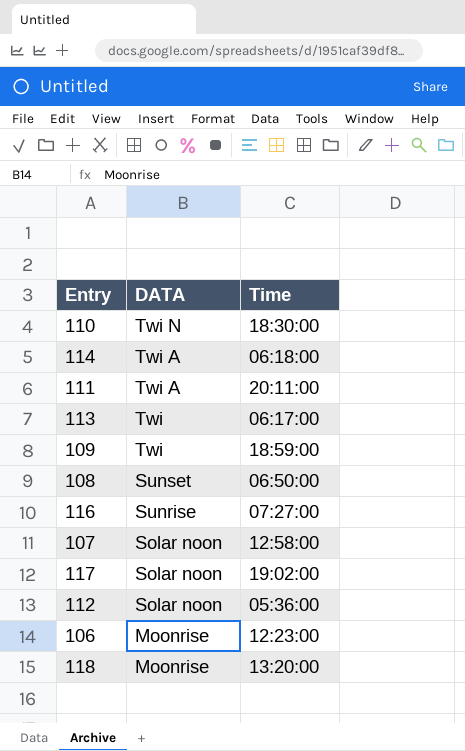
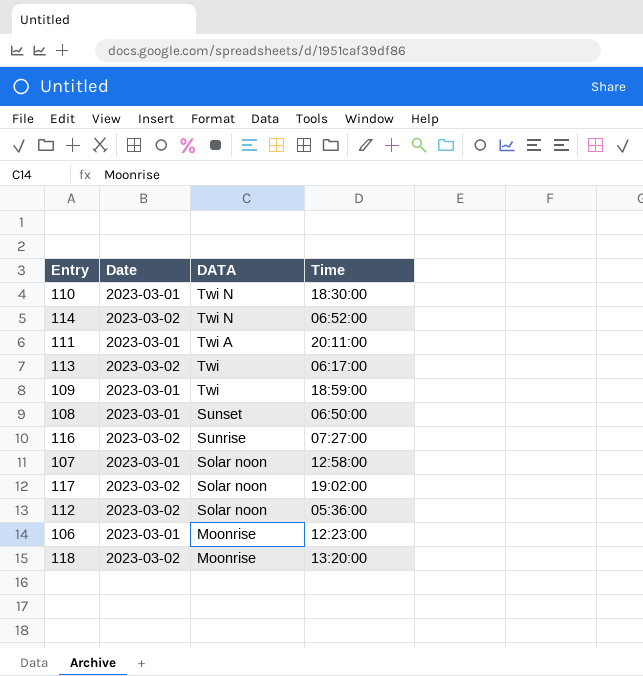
column Date | position: none -> 2
114 | DATA: Twi A -> Twi N
114 | Time: 06:18:00 -> 06:52:00

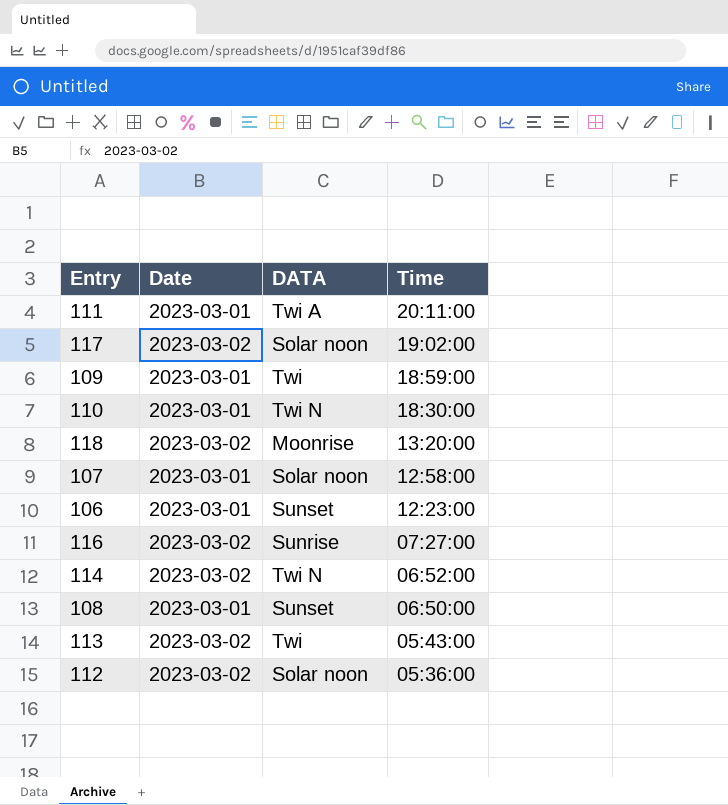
row order: DATA descending -> Time descending
106 | DATA: Moonrise -> Sunset
113 | Time: 06:17:00 -> 05:43:00

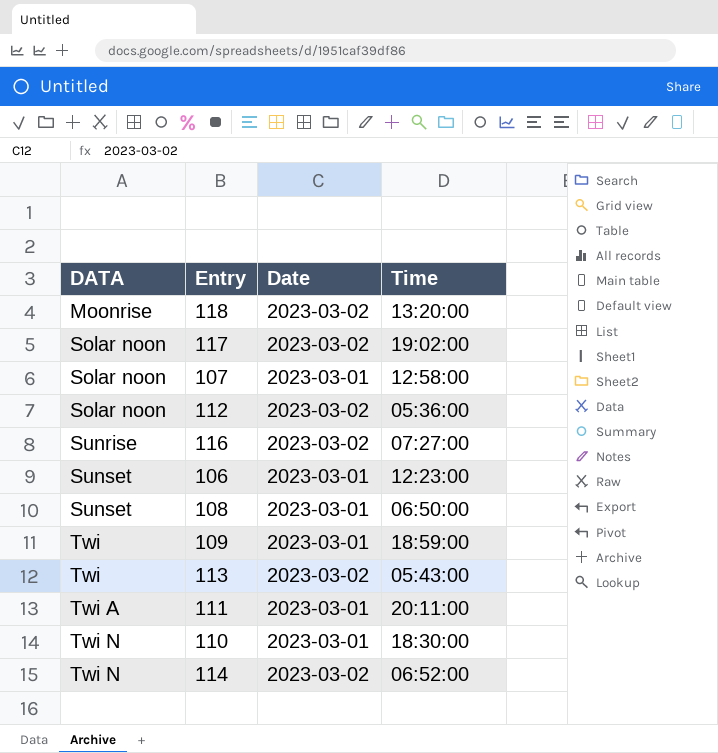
row order: Time descending -> DATA ascending
column DATA | position: 3 -> 1

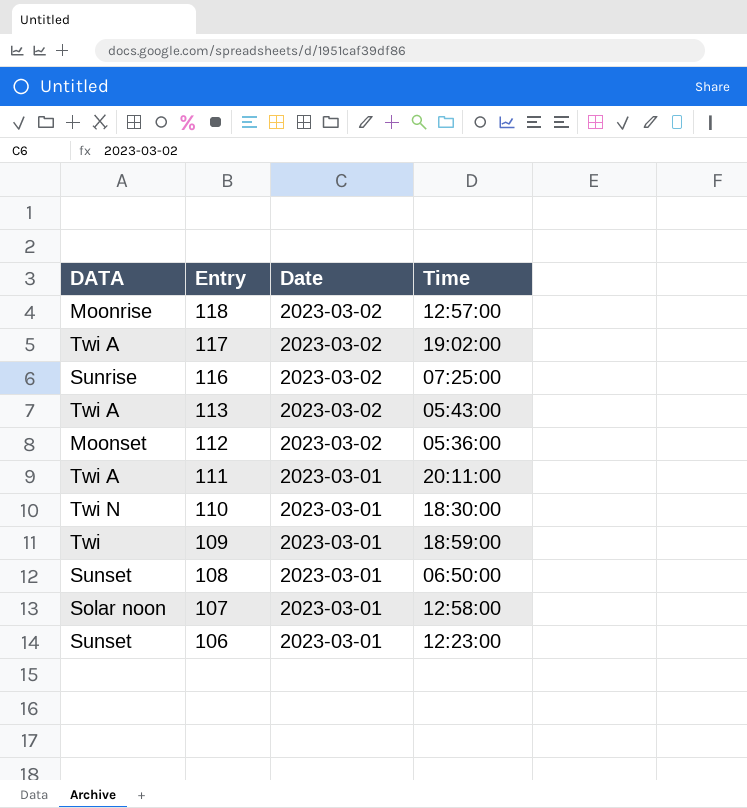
row order: DATA ascending -> Entry descending
row 114: Twi N | 2023-03-02 | 06:52:00 -> none
118 | Time: 13:20:00 -> 12:57:00
117 | DATA: Solar noon -> Twi A
116 | Time: 07:27:00 -> 07:25:00
113 | DATA: Twi -> Twi A
112 | DATA: Solar noon -> Moonset

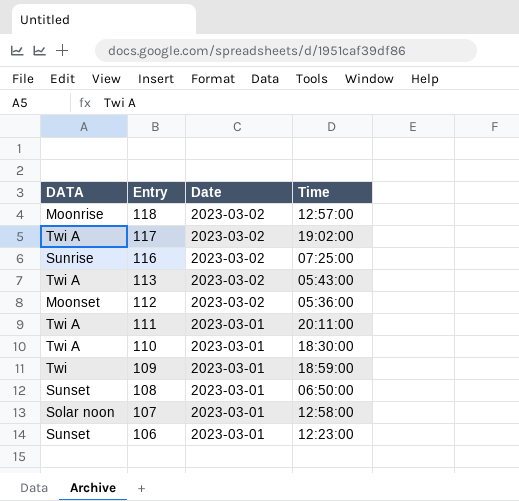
110 | DATA: Twi N -> Twi A

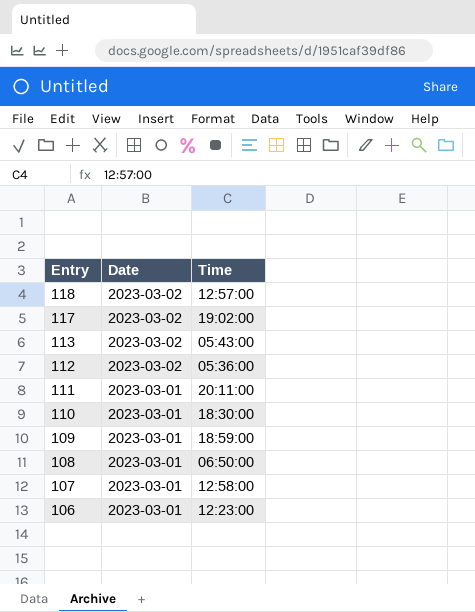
column DATA | position: 1 -> none
row 116: Sunrise | 2023-03-02 | 07:25:00 -> none

